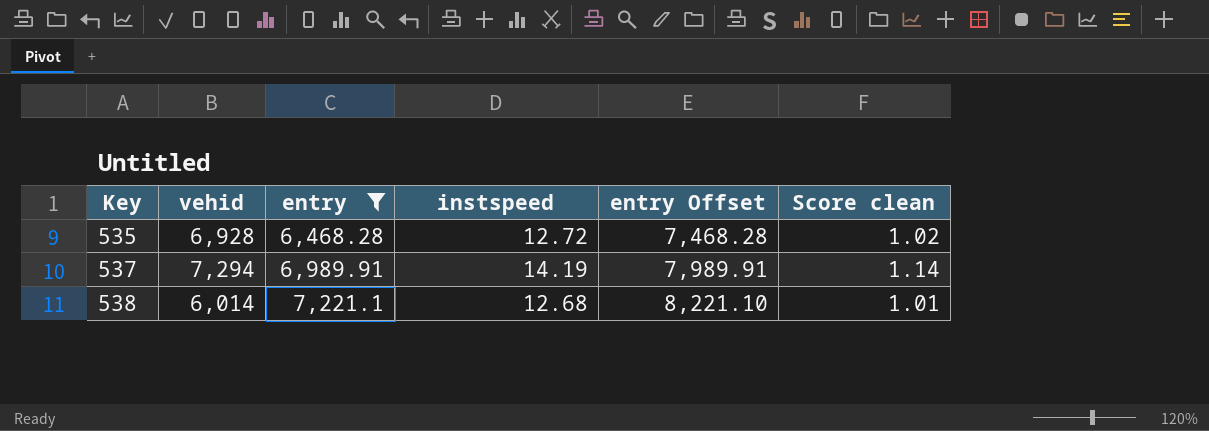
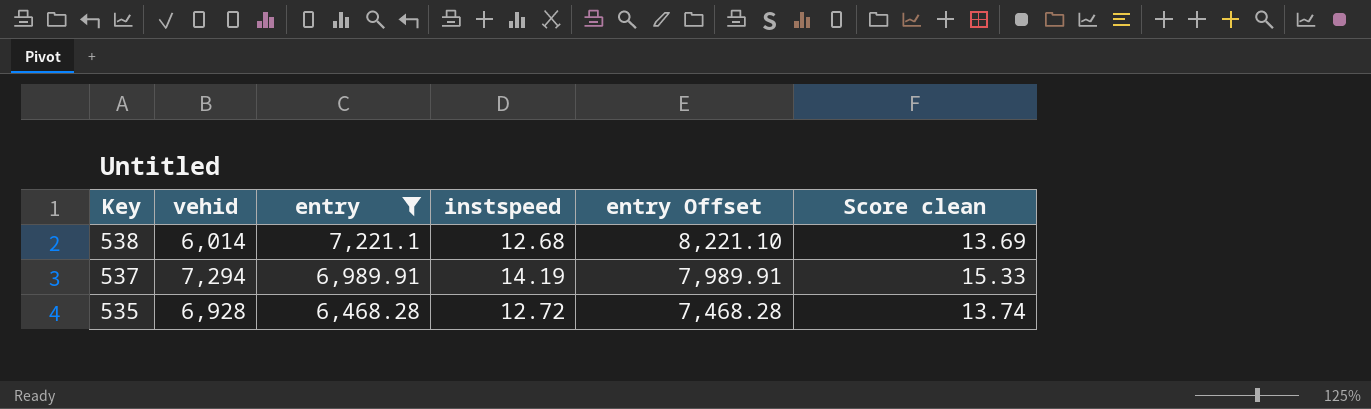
row order: Key ascending -> Key descending
column Score clean | formula: [instspeed] * 0.08 -> [instspeed] * 1.08

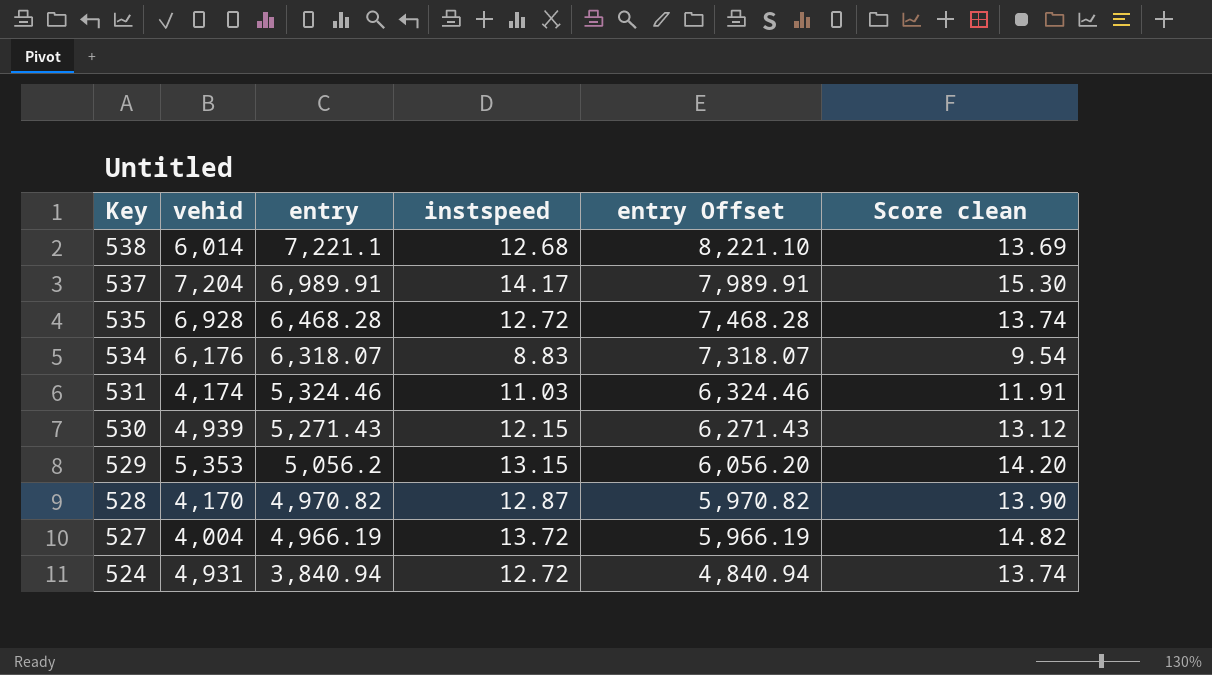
filter: entry >= 6,468.28 -> none
537 | vehid: 7,294 -> 7,204
537 | instspeed: 14.19 -> 14.17
537 | Score clean: 15.33 -> 15.30

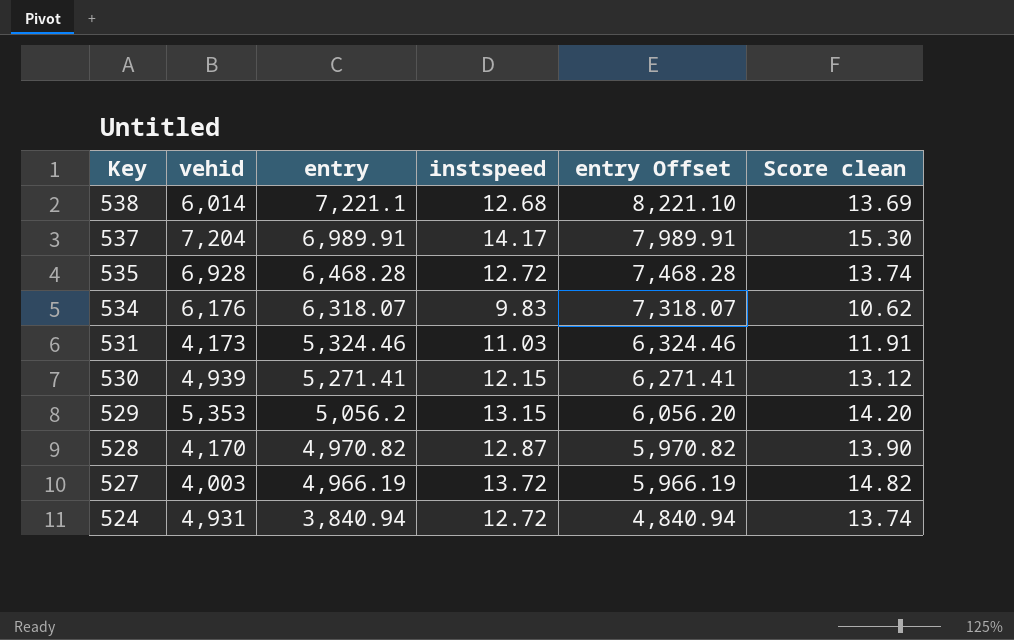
534 | instspeed: 8.83 -> 9.83
534 | Score clean: 9.54 -> 10.62
531 | vehid: 4,174 -> 4,173
530 | entry: 5,271.43 -> 5,271.41
530 | entry Offset: 6,271.43 -> 6,271.41
527 | vehid: 4,004 -> 4,003

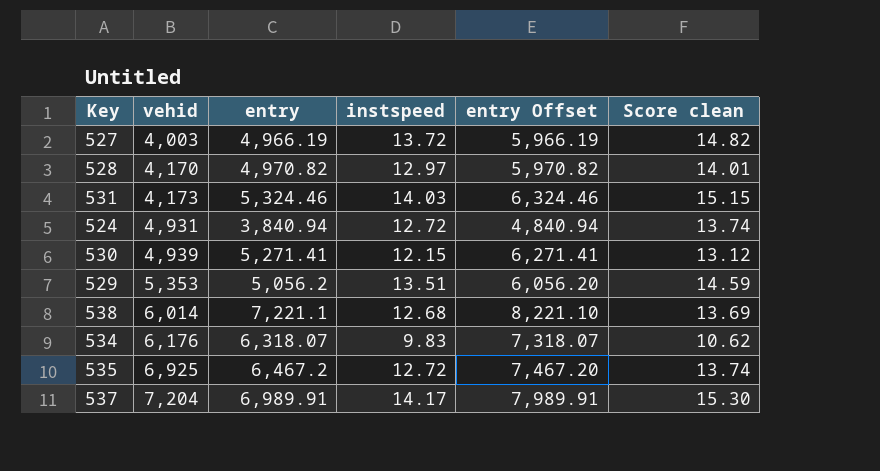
row order: Key descending -> vehid ascending
528 | instspeed: 12.87 -> 12.97
528 | Score clean: 13.90 -> 14.01
531 | instspeed: 11.03 -> 14.03
531 | Score clean: 11.91 -> 15.15
529 | instspeed: 13.15 -> 13.51
529 | Score clean: 14.20 -> 14.59
535 | vehid: 6,928 -> 6,925
535 | entry: 6,468.28 -> 6,467.2
535 | entry Offset: 7,468.28 -> 7,467.20

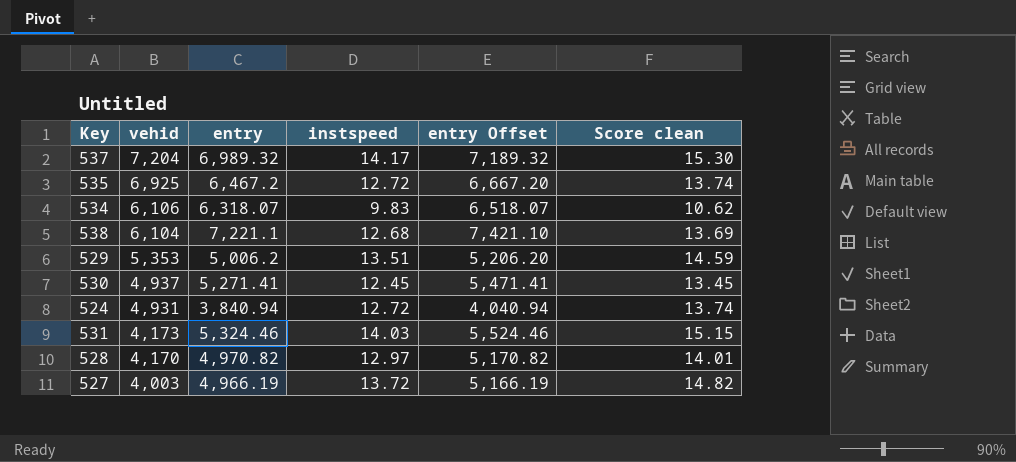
row order: vehid ascending -> vehid descending
column entry Offset | formula: [entry] + 1000 -> [entry] + 200
537 | entry: 6,989.91 -> 6,989.32
534 | vehid: 6,176 -> 6,106
538 | vehid: 6,014 -> 6,104
529 | entry: 5,056.2 -> 5,006.2
530 | vehid: 4,939 -> 4,937
530 | instspeed: 12.15 -> 12.45
530 | Score clean: 13.12 -> 13.45

